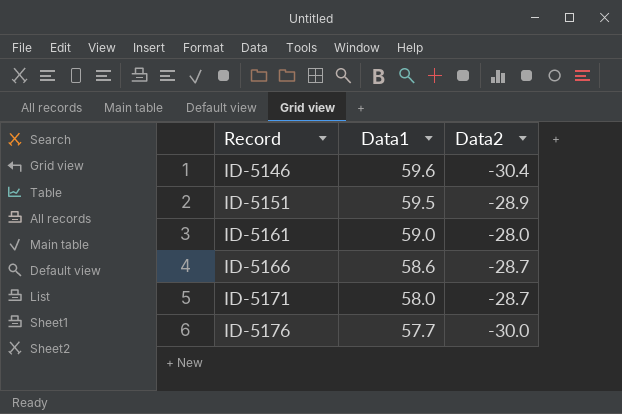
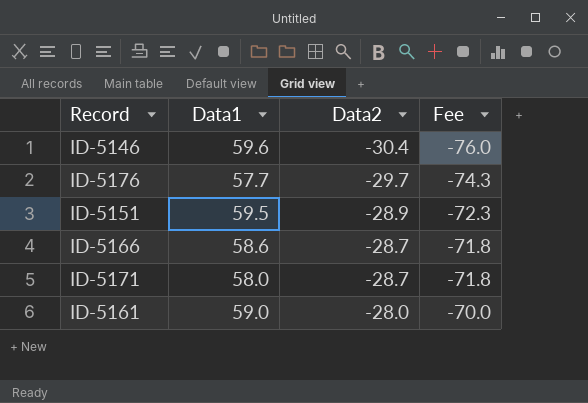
row order: Record ascending -> Data2 ascending
column Fee | formula: none -> [Data2] * 2.5
ID-5176 | Data2: -30.0 -> -29.7

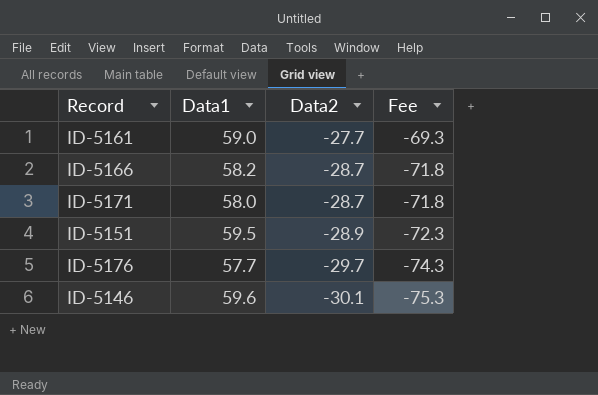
row order: Data2 ascending -> Data2 descending
ID-5161 | Data2: -28.0 -> -27.7
ID-5161 | Fee: -70.0 -> -69.3
ID-5166 | Data1: 58.6 -> 58.2
ID-5146 | Data2: -30.4 -> -30.1
ID-5146 | Fee: -76.0 -> -75.3

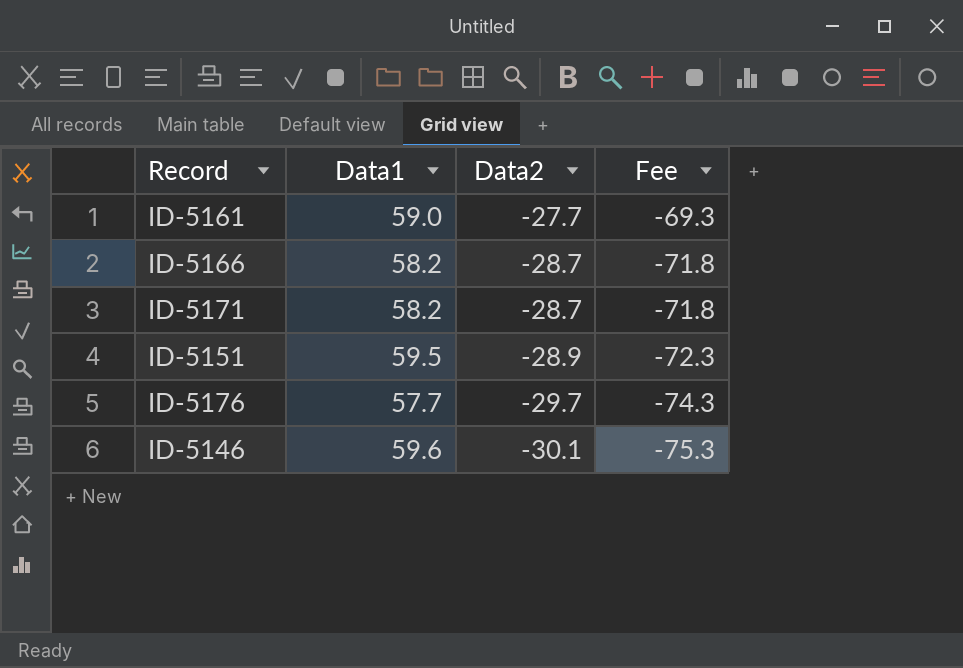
ID-5171 | Data1: 58.0 -> 58.2

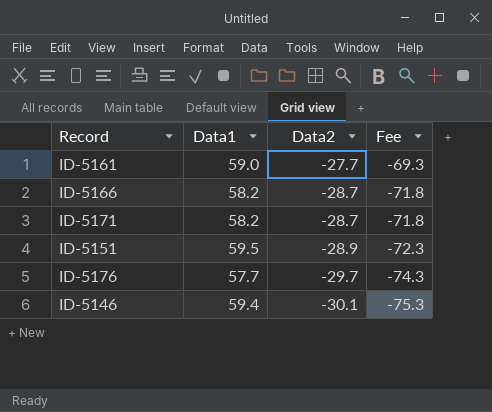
ID-5146 | Data1: 59.6 -> 59.4

